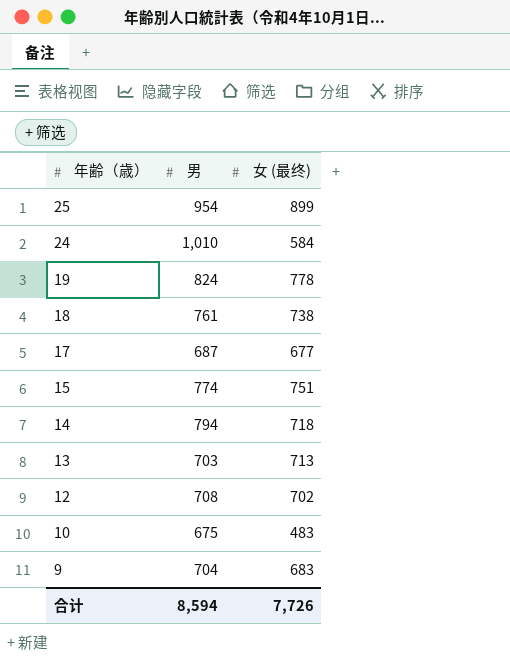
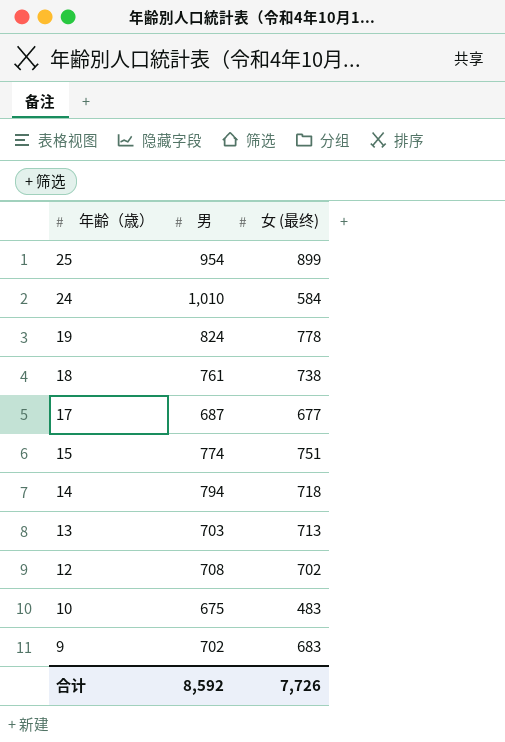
9 | 男: 704 -> 702
合计 | 男: 8,594 -> 8,592

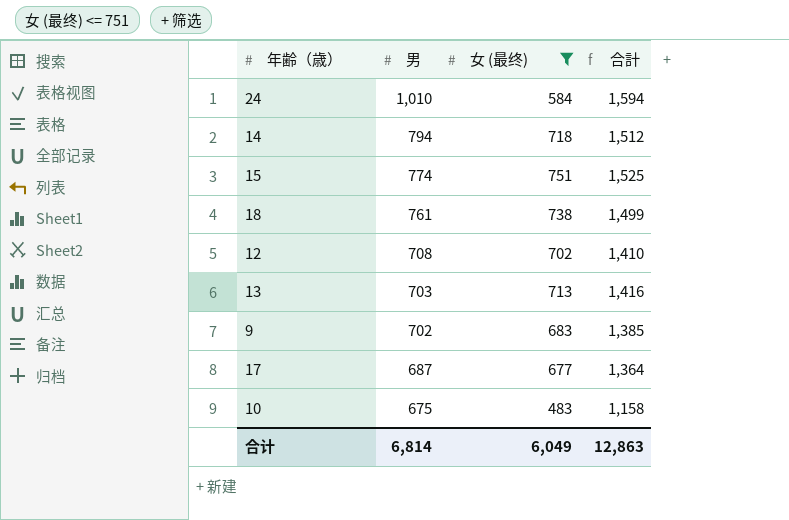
filter: none -> 女 (最终) <= 751
row order: 年齢（歳） descending -> 男 descending
column 合計 | formula: none -> [男] + [女 (最终)]
合计 | 男: 8,592 -> 6,814
合计 | 女 (最终): 7,726 -> 6,049

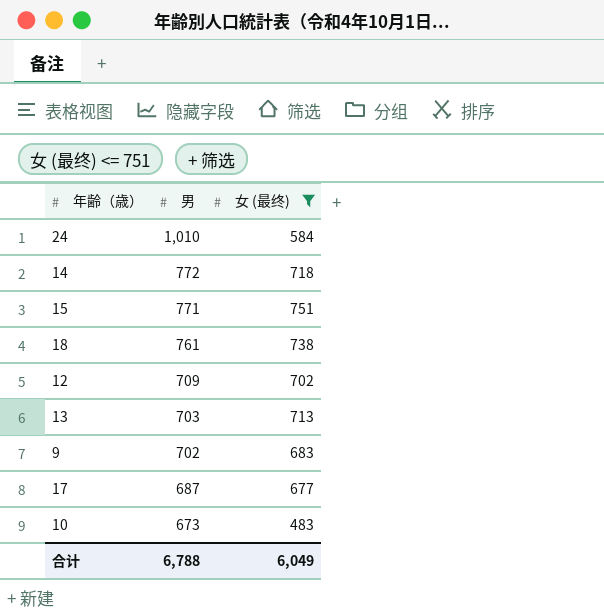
column 合計 | formula: [男] + [女 (最终)] -> none
14 | 男: 794 -> 772
15 | 男: 774 -> 771
12 | 男: 708 -> 709
10 | 男: 675 -> 673
合计 | 男: 6,814 -> 6,788

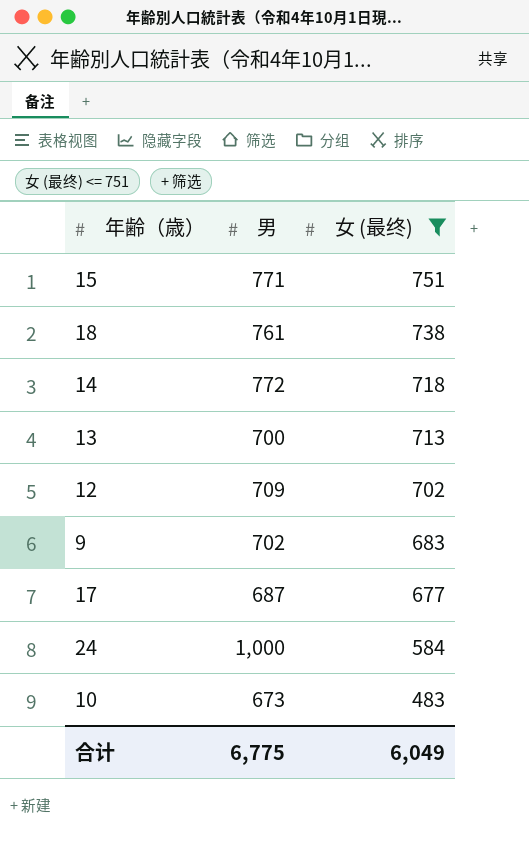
row order: 男 descending -> 女 (最终) descending
13 | 男: 703 -> 700
24 | 男: 1,010 -> 1,000
合计 | 男: 6,788 -> 6,775

